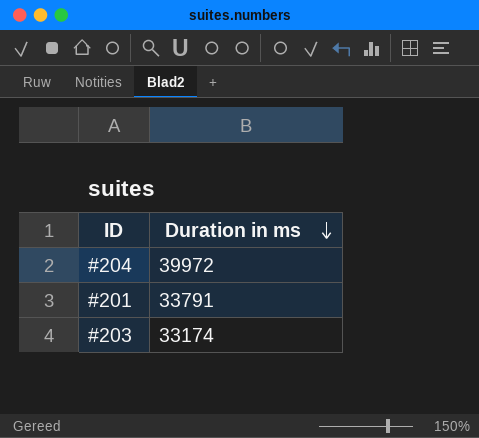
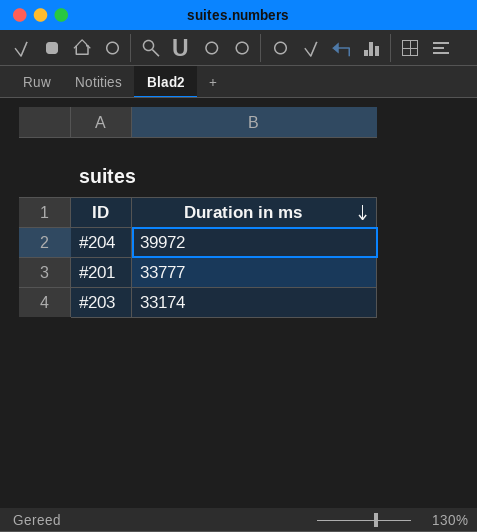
#201 | Duration in ms: 33791 -> 33777

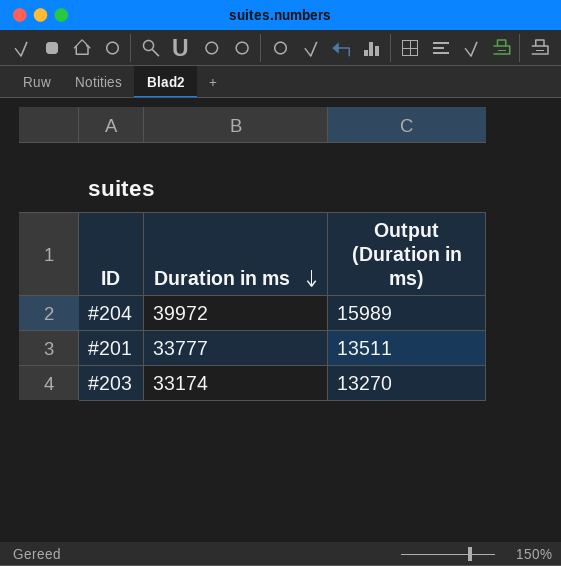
column Output (Duration in ms) | formula: none -> [Duration in ms] * 0.4

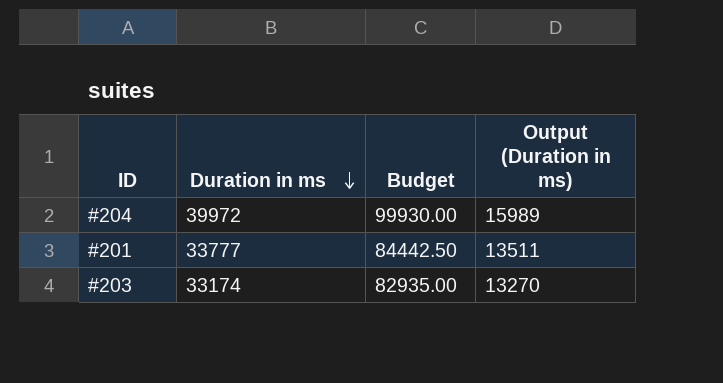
column Budget | formula: none -> [Duration in ms] * 2.5

